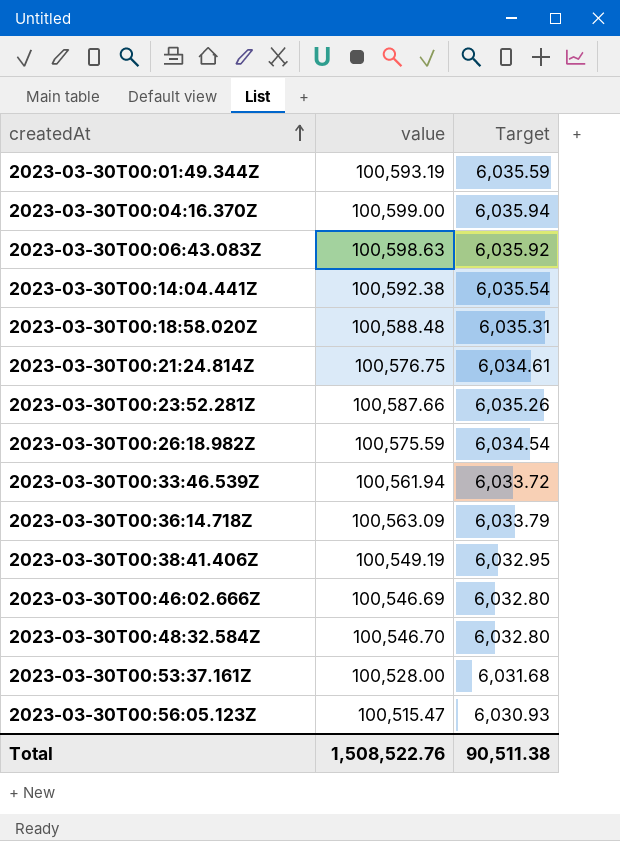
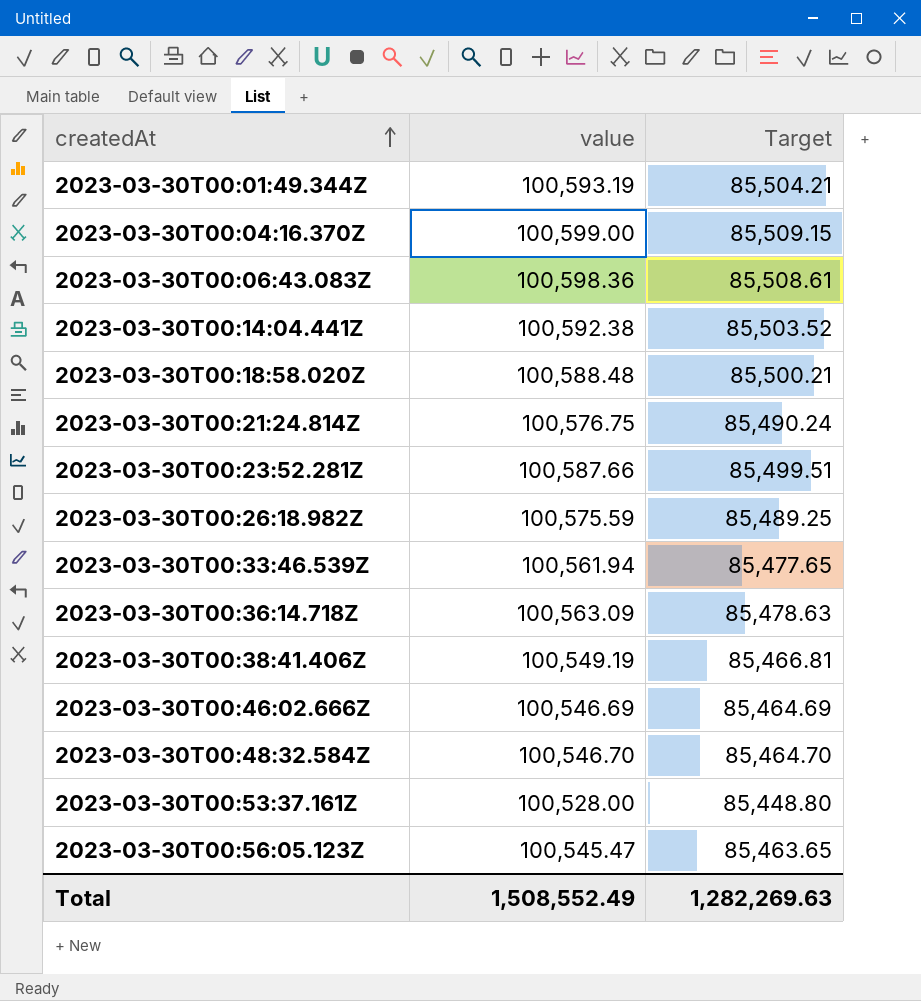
column Target | formula: [value] * 0.06 -> [value] * 0.85
2023-03-30T00:06:43.083Z | value: 100,598.63 -> 100,598.36
2023-03-30T00:56:05.123Z | value: 100,515.47 -> 100,545.47
Total | value: 1,508,522.76 -> 1,508,552.49
Total | Target: 90,511.38 -> 1,282,269.63

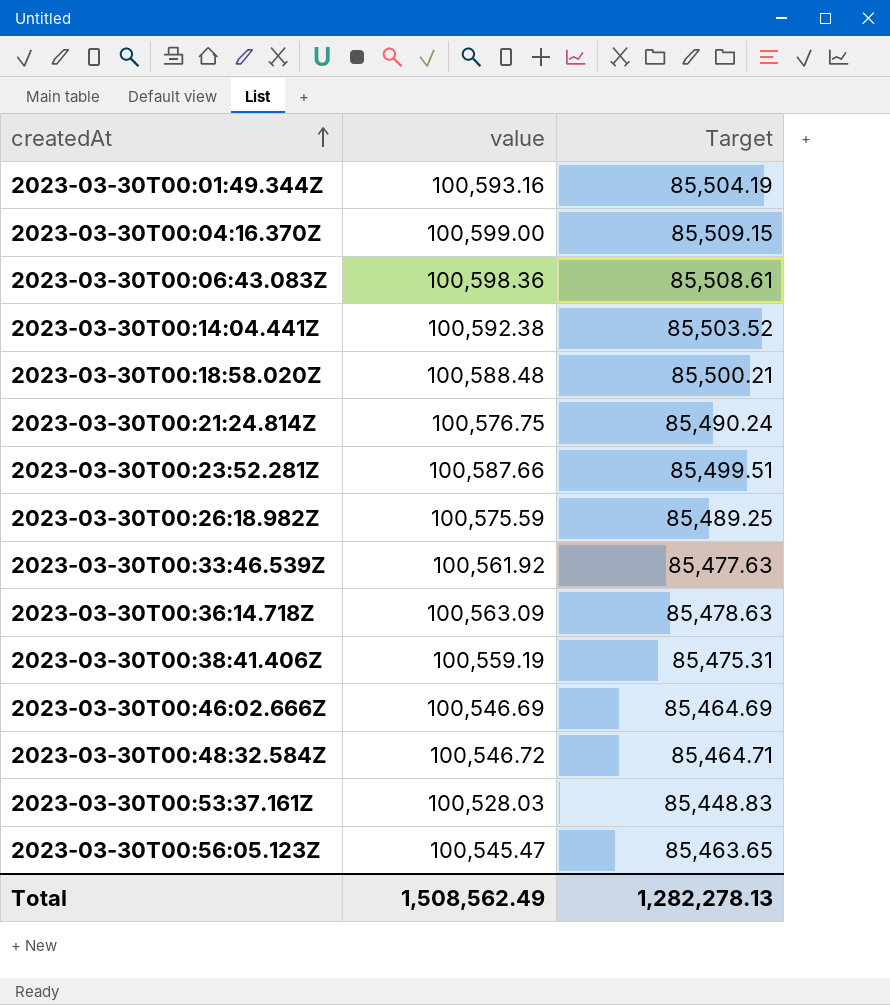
2023-03-30T00:01:49.344Z | value: 100,593.19 -> 100,593.16
2023-03-30T00:01:49.344Z | Target: 85,504.21 -> 85,504.19
2023-03-30T00:33:46.539Z | value: 100,561.94 -> 100,561.92
2023-03-30T00:33:46.539Z | Target: 85,477.65 -> 85,477.63
2023-03-30T00:38:41.406Z | value: 100,549.19 -> 100,559.19
2023-03-30T00:38:41.406Z | Target: 85,466.81 -> 85,475.31
2023-03-30T00:48:32.584Z | value: 100,546.70 -> 100,546.72
2023-03-30T00:48:32.584Z | Target: 85,464.70 -> 85,464.71
2023-03-30T00:53:37.161Z | value: 100,528.00 -> 100,528.03
2023-03-30T00:53:37.161Z | Target: 85,448.80 -> 85,448.83
Total | value: 1,508,552.49 -> 1,508,562.49
Total | Target: 1,282,269.63 -> 1,282,278.13

